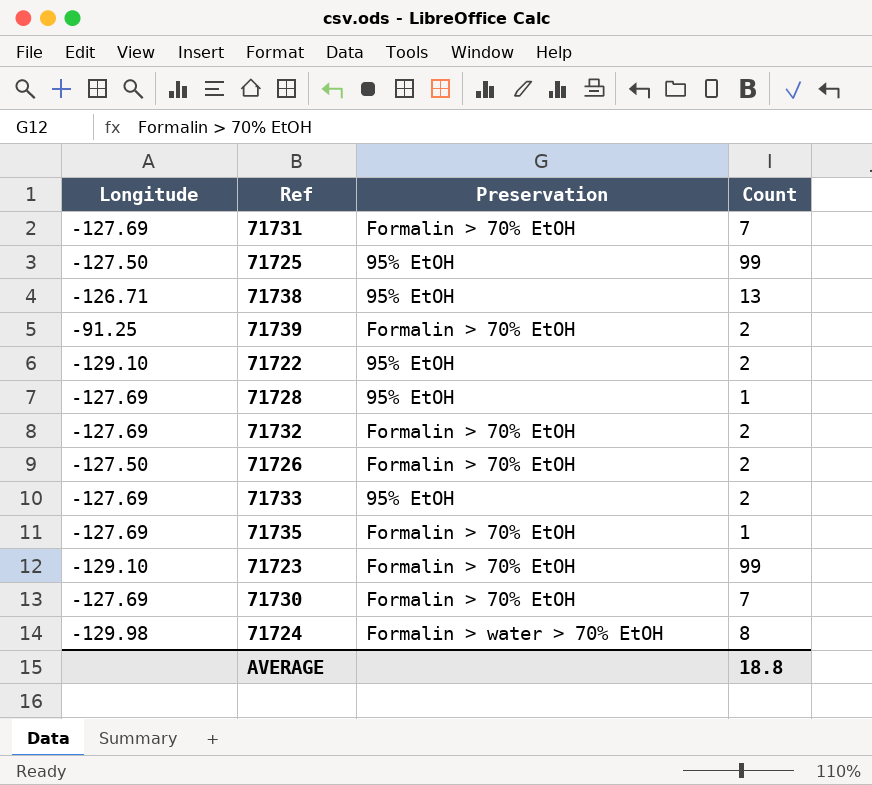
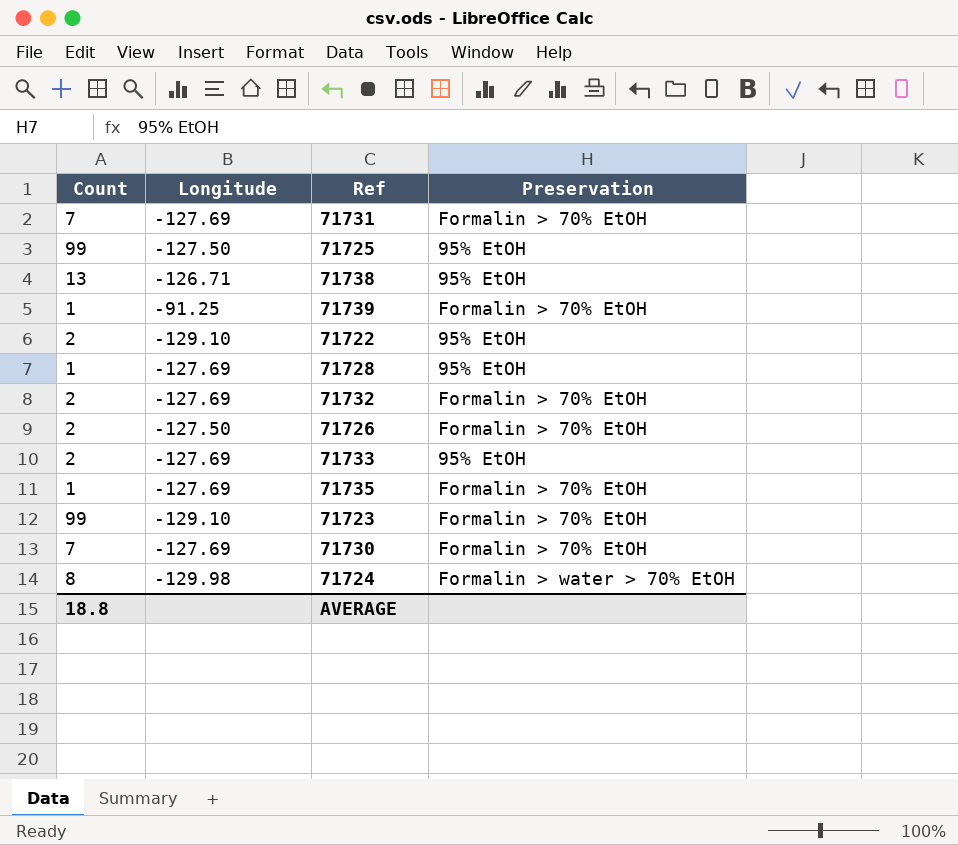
column Count | position: 4 -> 1
71739 | Count: 2 -> 1

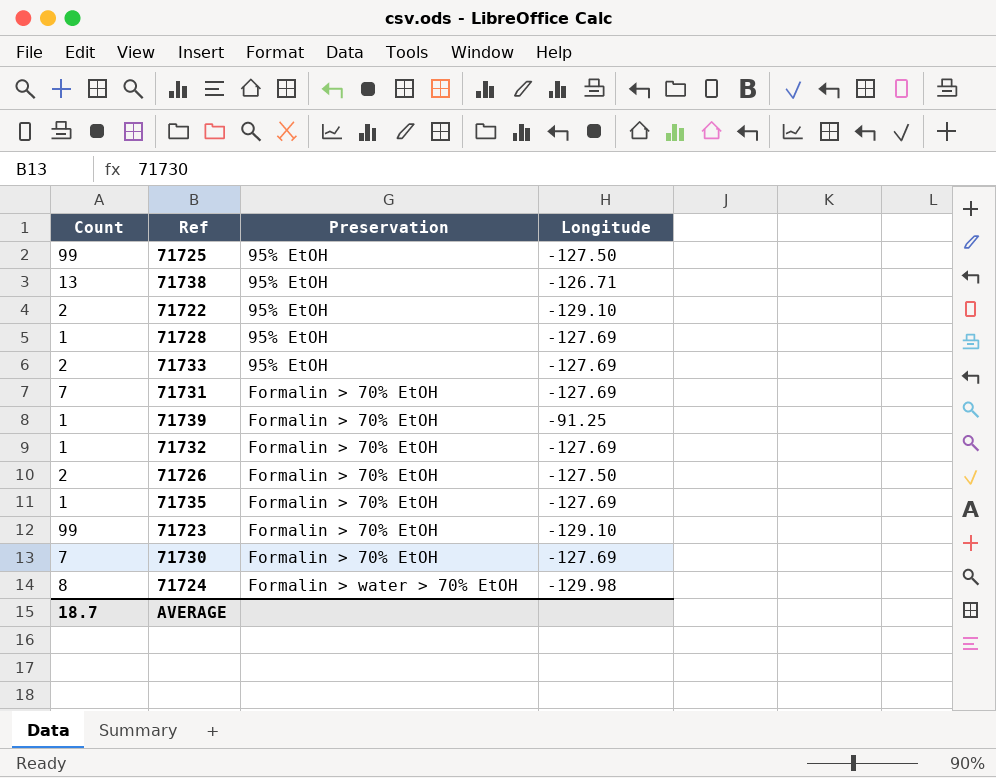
row order: none -> Preservation ascending
column Longitude | position: 2 -> 4
71732 | Count: 2 -> 1
AVERAGE | Count: 18.8 -> 18.7

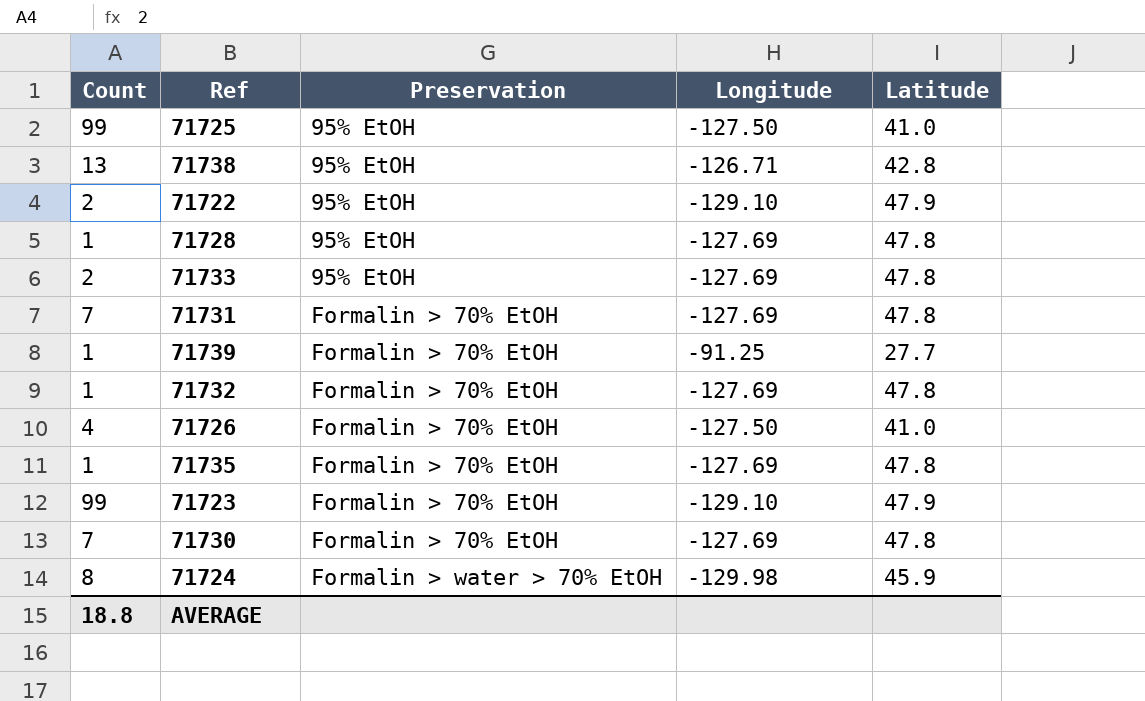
column Latitude | position: none -> 5
71726 | Count: 2 -> 4
AVERAGE | Count: 18.7 -> 18.8

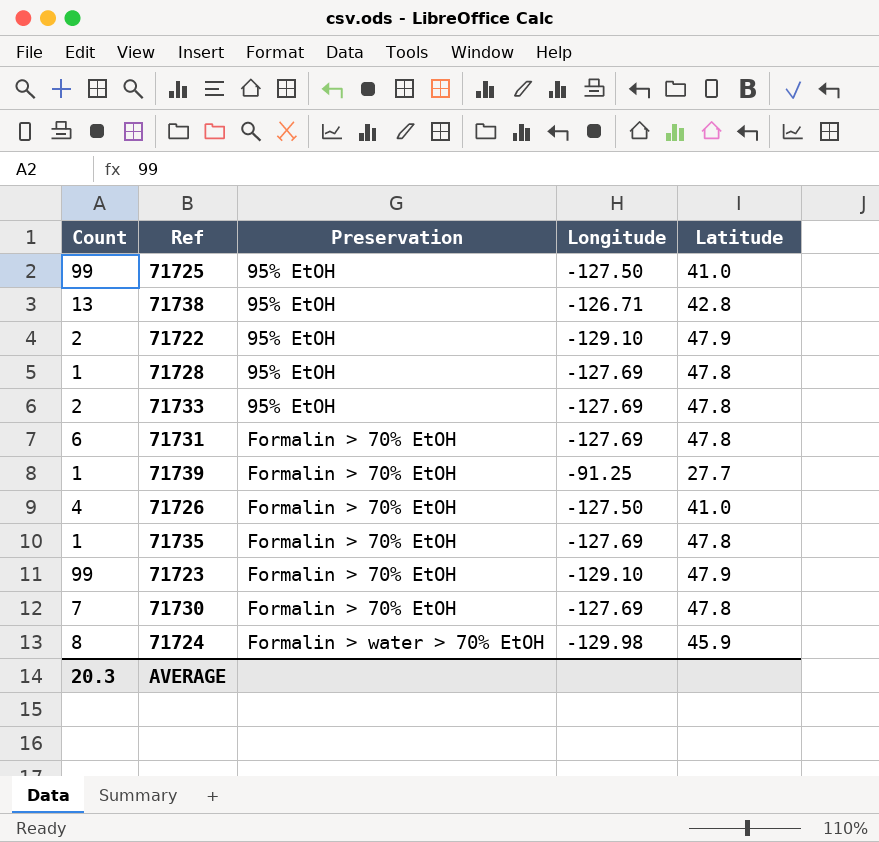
row 71732: 1 | Formalin > 70% EtOH | -127.69 | 47.8 -> none
71731 | Count: 7 -> 6
AVERAGE | Count: 18.8 -> 20.3

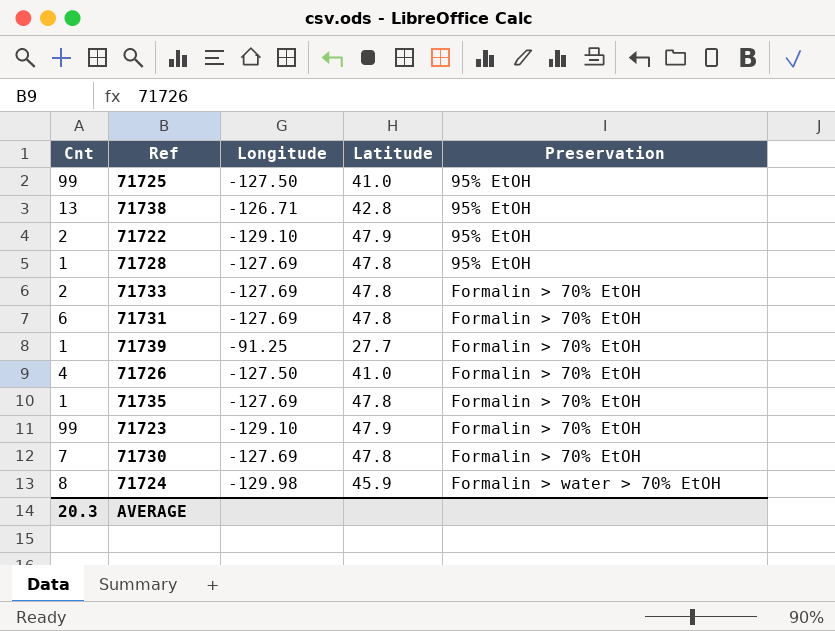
column name: Count -> Cnt
column Preservation | position: 3 -> 5
71733 | Preservation: 95% EtOH -> Formalin > 70% EtOH

